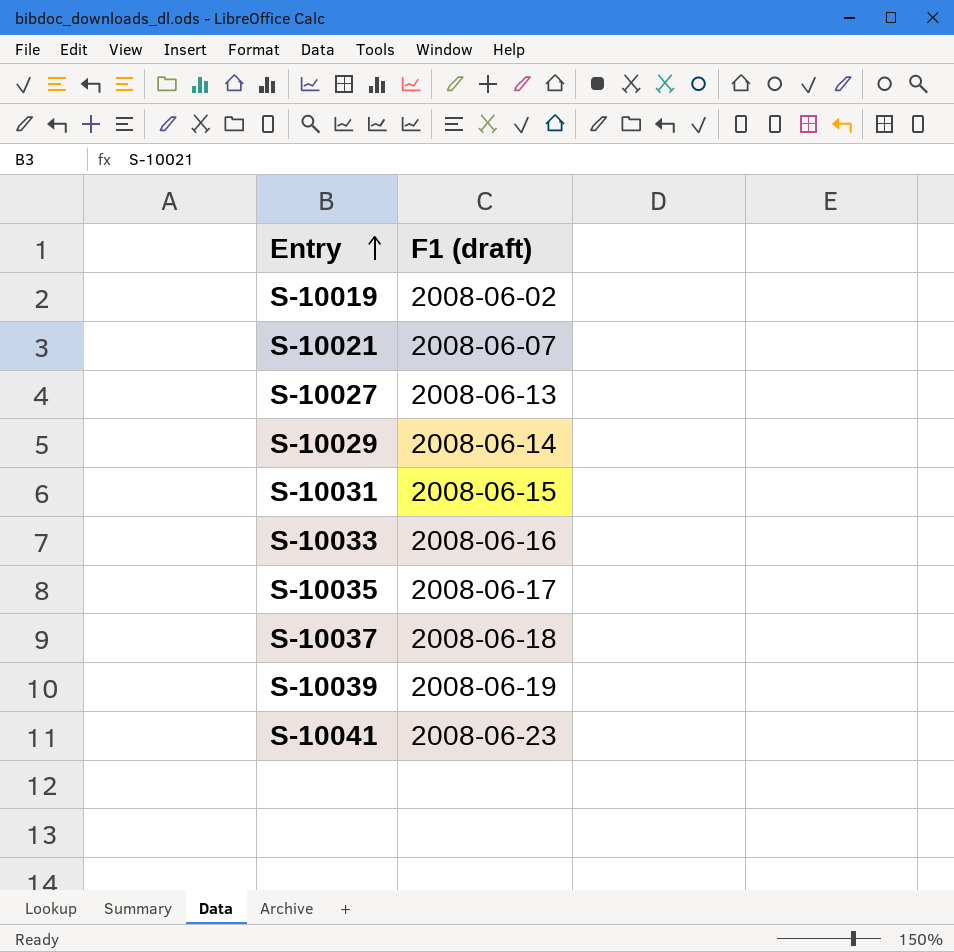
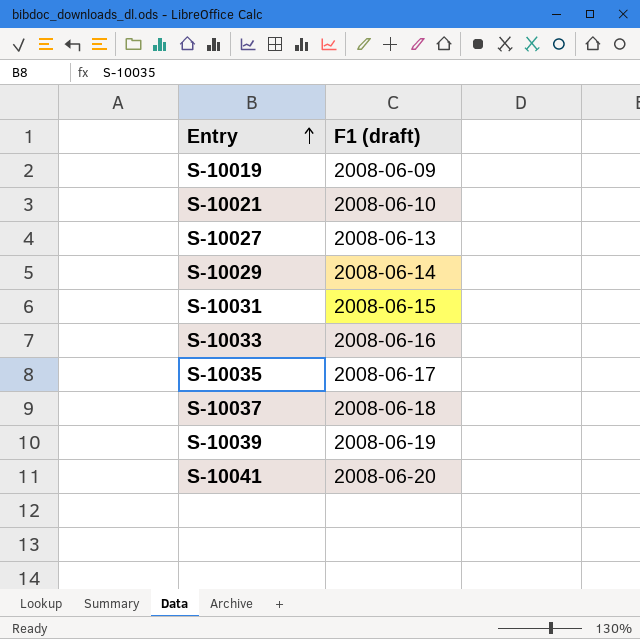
S-10019 | F1 (draft): 2008-06-02 -> 2008-06-09
S-10021 | F1 (draft): 2008-06-07 -> 2008-06-10
S-10041 | F1 (draft): 2008-06-23 -> 2008-06-20

